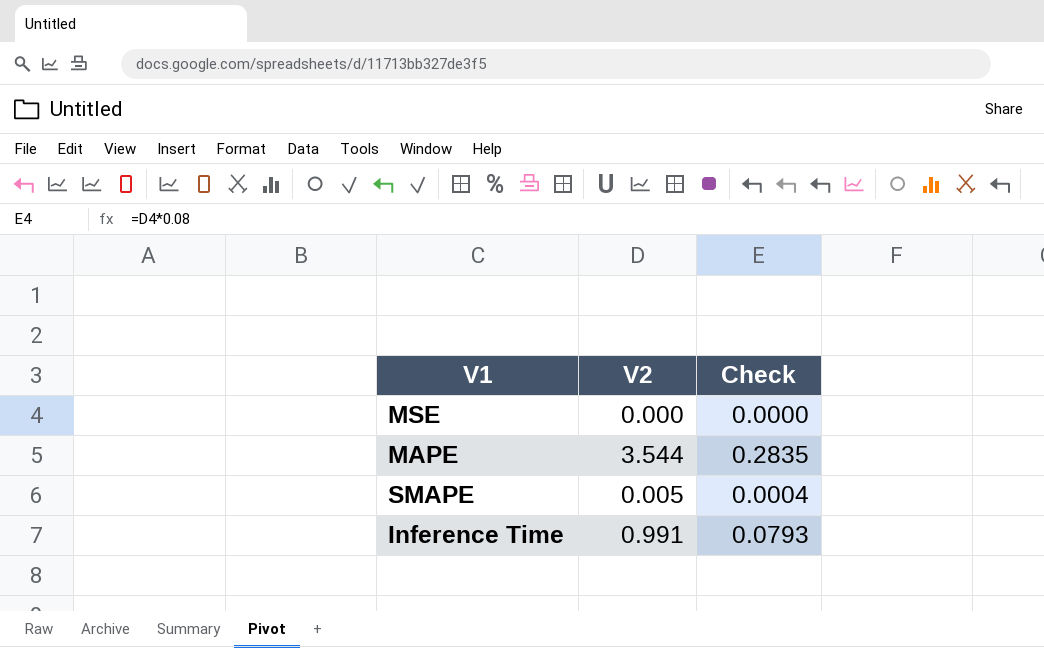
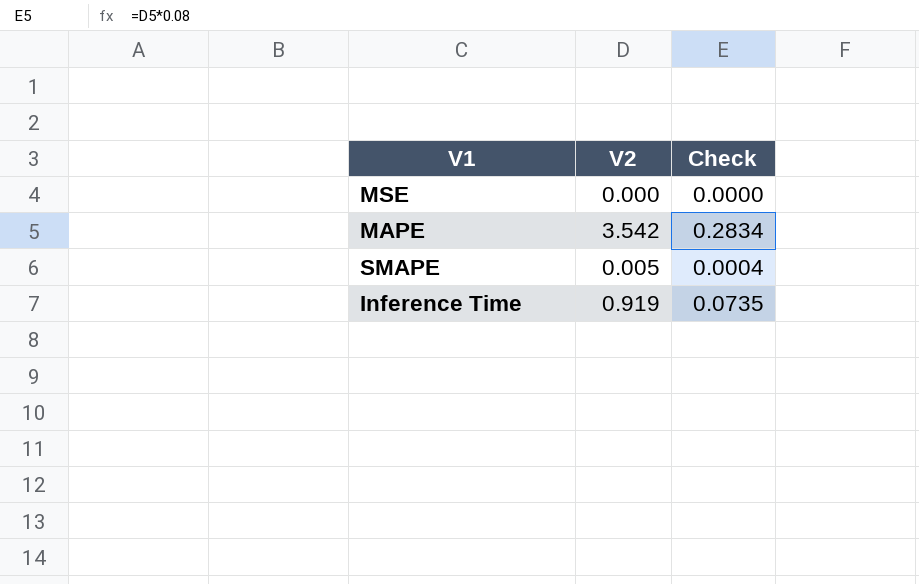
MAPE | V2: 3.544 -> 3.542
MAPE | Check: 0.2835 -> 0.2834
Inference Time | V2: 0.991 -> 0.919
Inference Time | Check: 0.0793 -> 0.0735

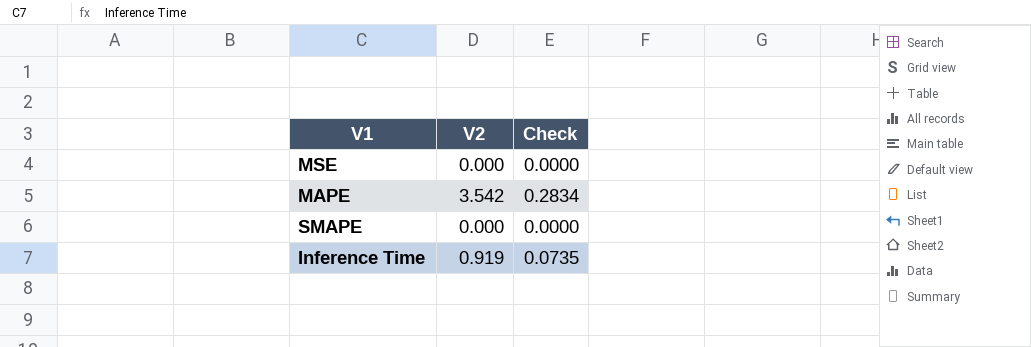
SMAPE | V2: 0.005 -> 0.000
SMAPE | Check: 0.0004 -> 0.0000

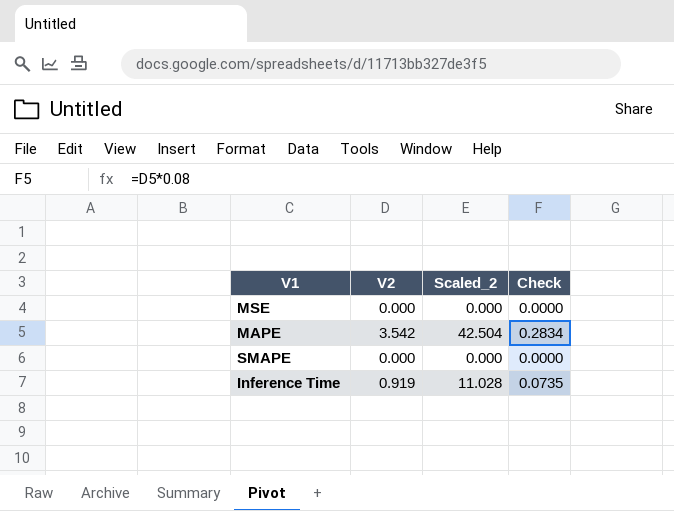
column Scaled_2 | formula: none -> [V2] * 12

